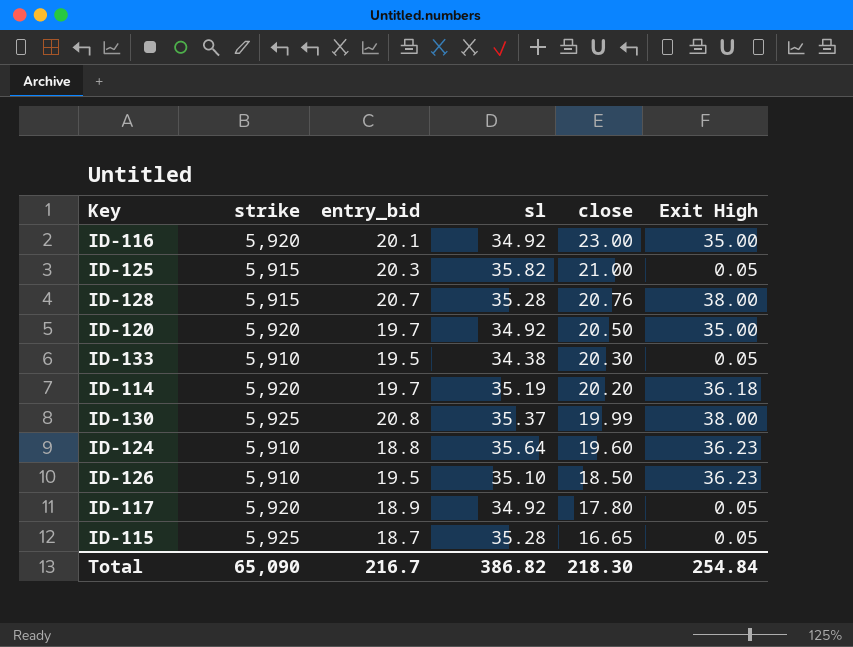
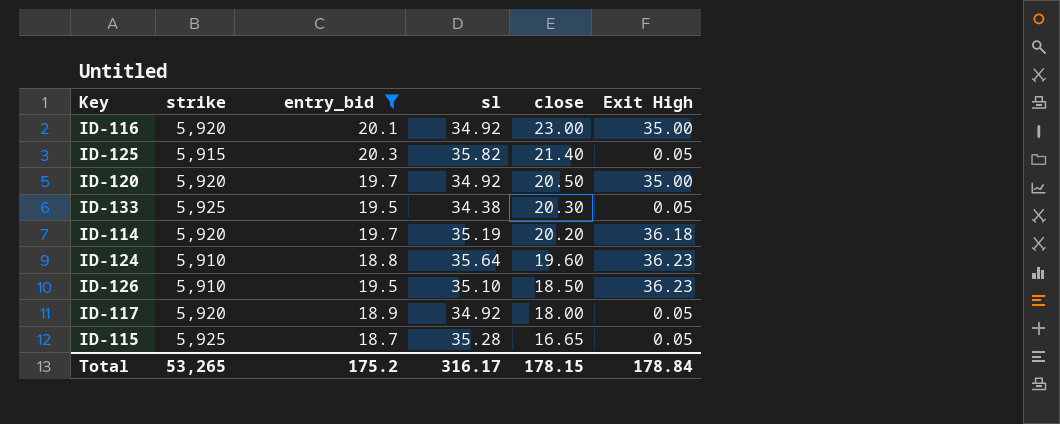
filter: none -> entry_bid <= 20.3
ID-125 | close: 21.00 -> 21.40
ID-133 | strike: 5,910 -> 5,925
ID-117 | close: 17.80 -> 18.00
Total | strike: 65,090 -> 53,265
Total | entry_bid: 216.7 -> 175.2
Total | sl: 386.82 -> 316.17
Total | close: 218.30 -> 178.15
Total | Exit High: 254.84 -> 178.84

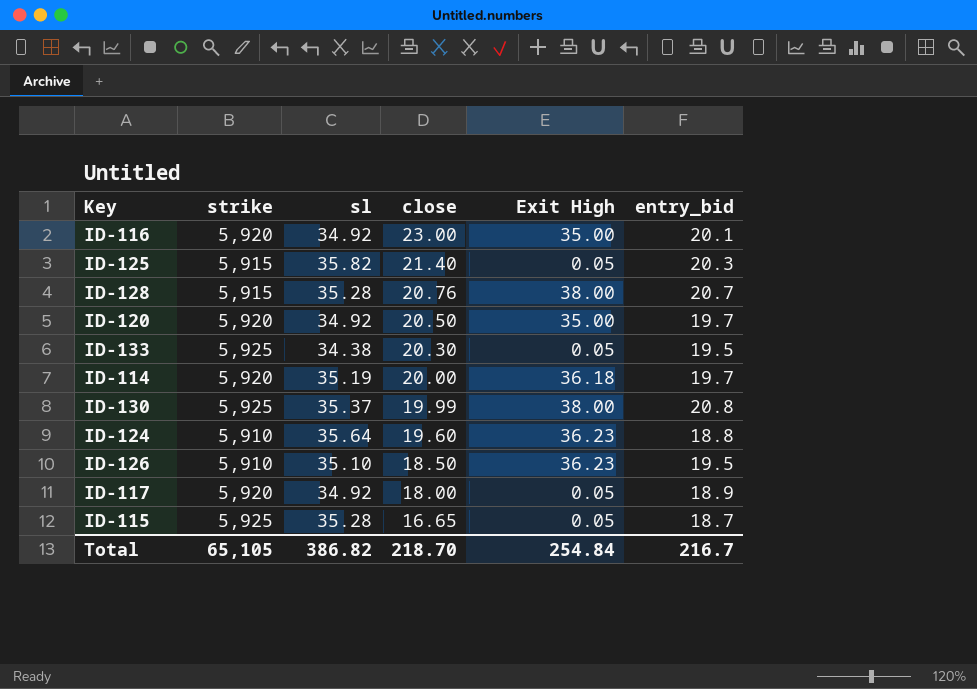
filter: entry_bid <= 20.3 -> none
column entry_bid | position: 3 -> 6
ID-114 | close: 20.20 -> 20.00
Total | strike: 53,265 -> 65,105
Total | sl: 316.17 -> 386.82
Total | close: 178.15 -> 218.70
Total | Exit High: 178.84 -> 254.84
Total | entry_bid: 175.2 -> 216.7

